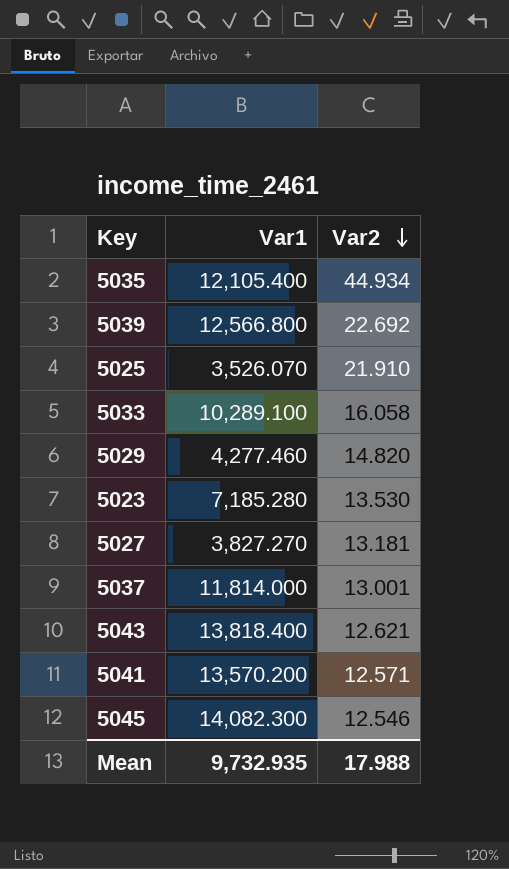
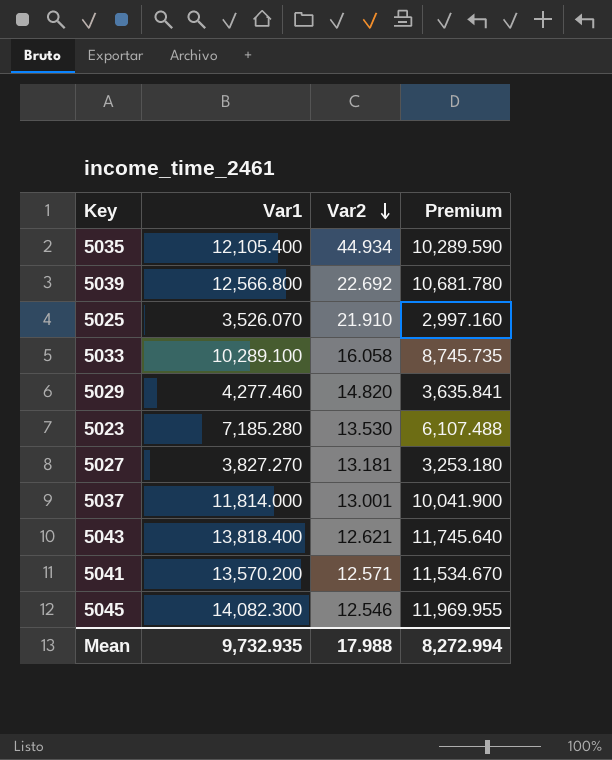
column Premium | formula: none -> [Var1] * 0.85

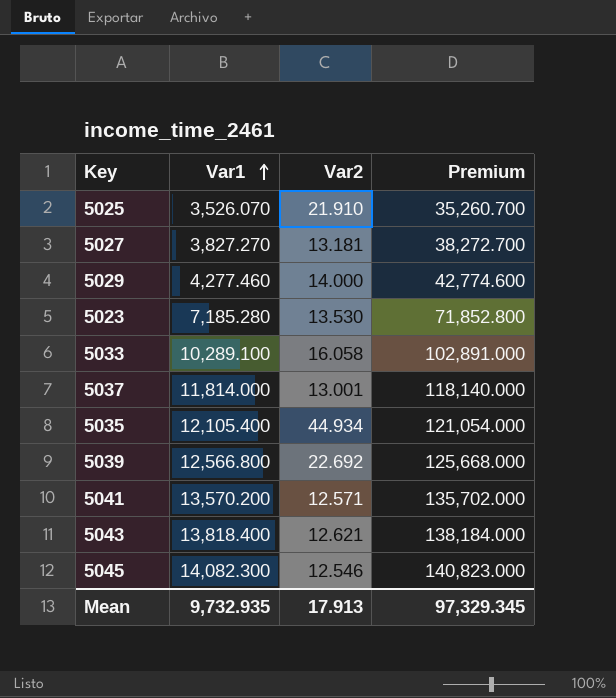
row order: Var2 descending -> Var1 ascending
column Premium | formula: [Var1] * 0.85 -> [Var1] * 10
5029 | Var2: 14.820 -> 14.000
Mean | Var2: 17.988 -> 17.913
Mean | Premium: 8,272.994 -> 97,329.345

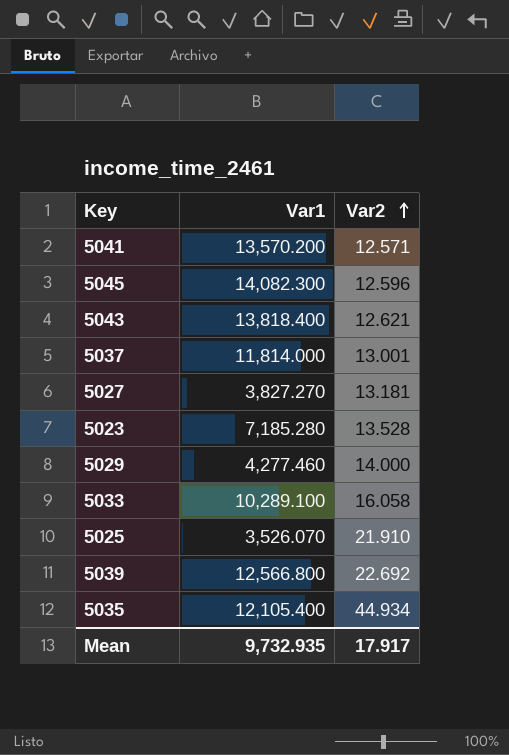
row order: Var1 ascending -> Var2 ascending
column Premium | formula: [Var1] * 10 -> none
5045 | Var2: 12.546 -> 12.596
5023 | Var2: 13.530 -> 13.528
Mean | Var2: 17.913 -> 17.917

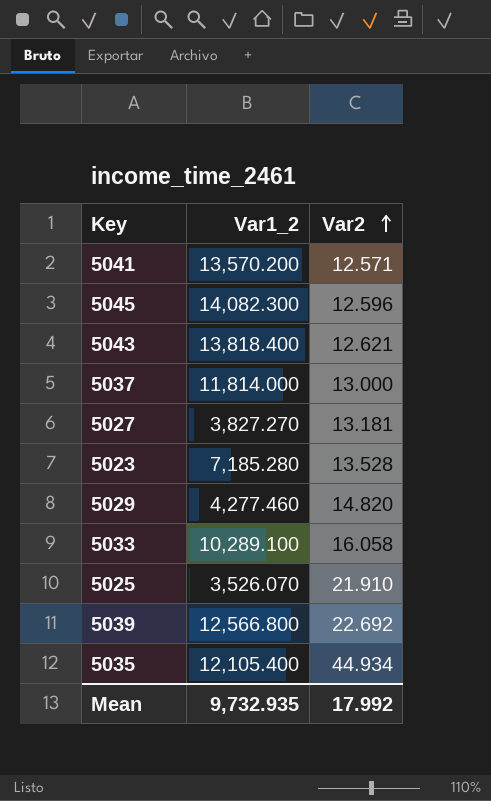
column name: Var1 -> Var1_2
5037 | Var2: 13.001 -> 13.000
5029 | Var2: 14.000 -> 14.820
Mean | Var2: 17.917 -> 17.992

